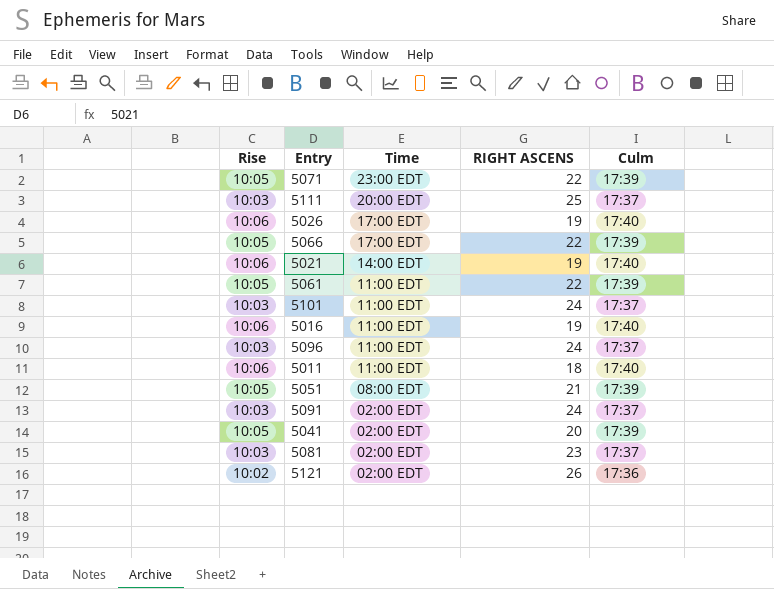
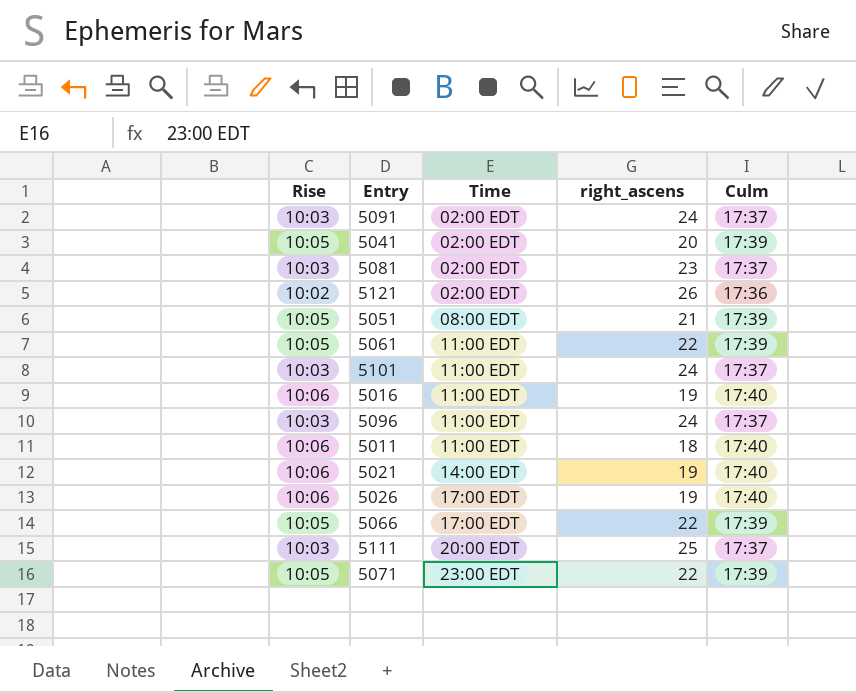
row order: Time descending -> Time ascending
column name: RIGHT ASCENS -> right_ascens

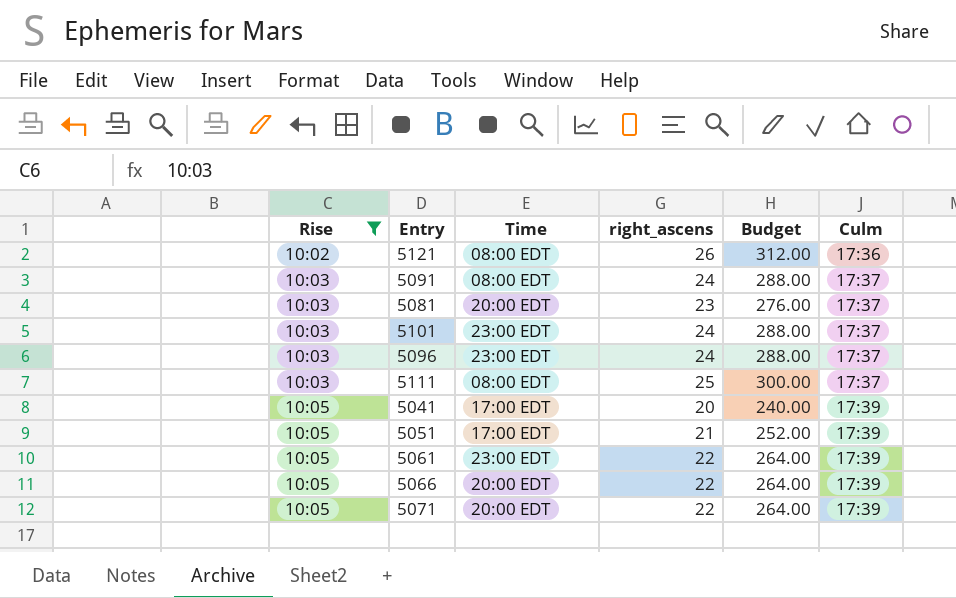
filter: none -> Rise != 10:06
row order: Time ascending -> Rise ascending
column Budget | formula: none -> [right_ascens] * 12
5121 | Time: 02:00 EDT -> 08:00 EDT
5091 | Time: 02:00 EDT -> 08:00 EDT
5081 | Time: 02:00 EDT -> 20:00 EDT
5101 | Time: 11:00 EDT -> 23:00 EDT
5096 | Time: 11:00 EDT -> 23:00 EDT
5111 | Time: 20:00 EDT -> 08:00 EDT
5041 | Time: 02:00 EDT -> 17:00 EDT
5051 | Time: 08:00 EDT -> 17:00 EDT
5061 | Time: 11:00 EDT -> 23:00 EDT
5066 | Time: 17:00 EDT -> 20:00 EDT
5071 | Time: 23:00 EDT -> 20:00 EDT

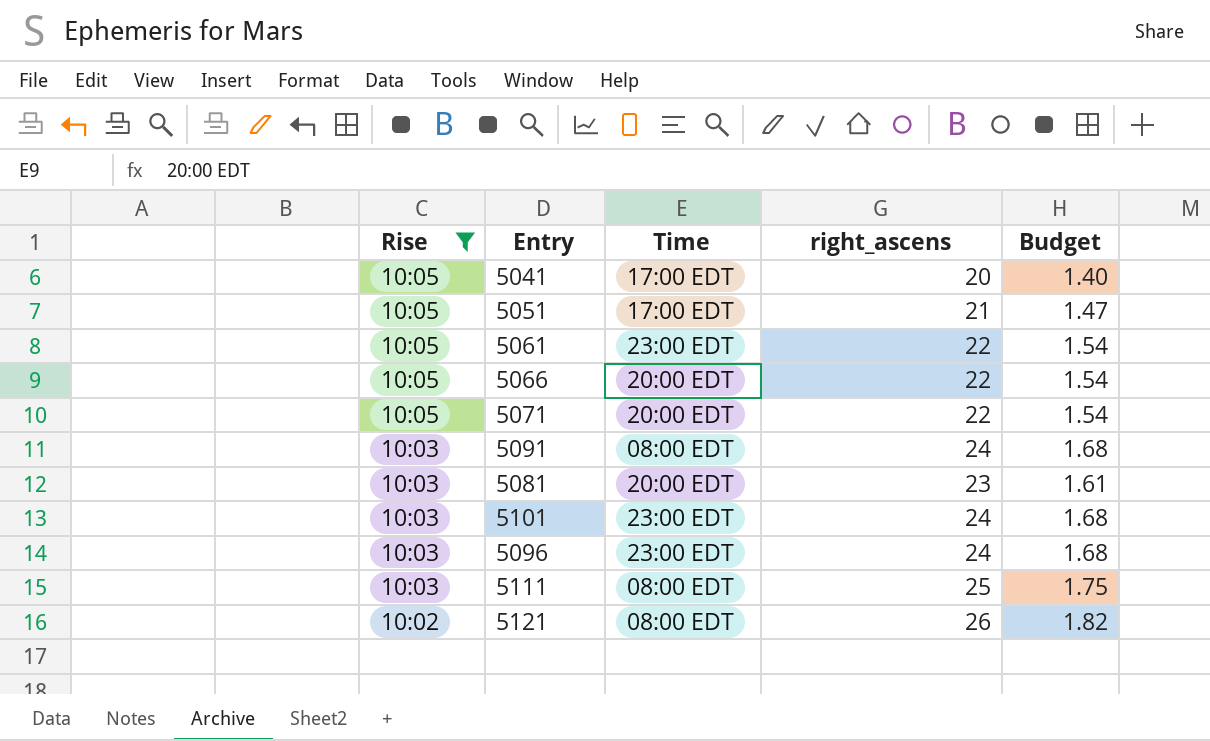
row order: Rise ascending -> Rise descending
column Culm | position: 6 -> none
column Budget | formula: [right_ascens] * 12 -> [right_ascens] * 0.07

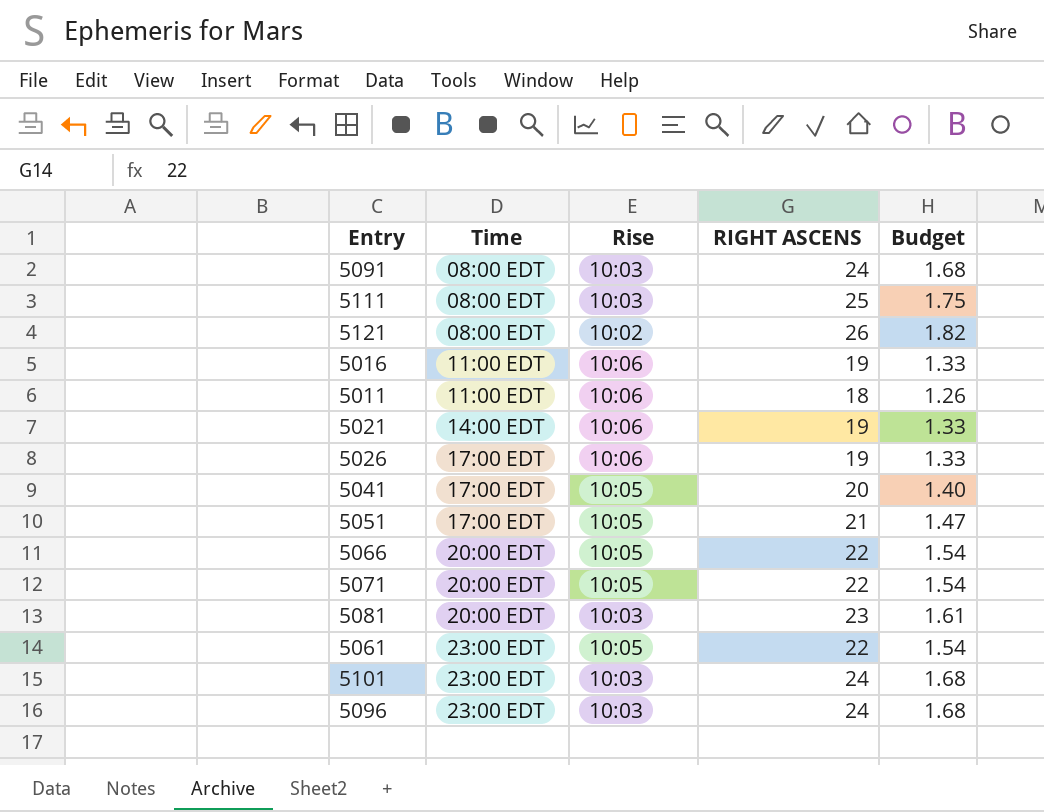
filter: Rise != 10:06 -> none
row order: Rise descending -> Time ascending
column Rise | position: 1 -> 3
column name: right_ascens -> RIGHT ASCENS

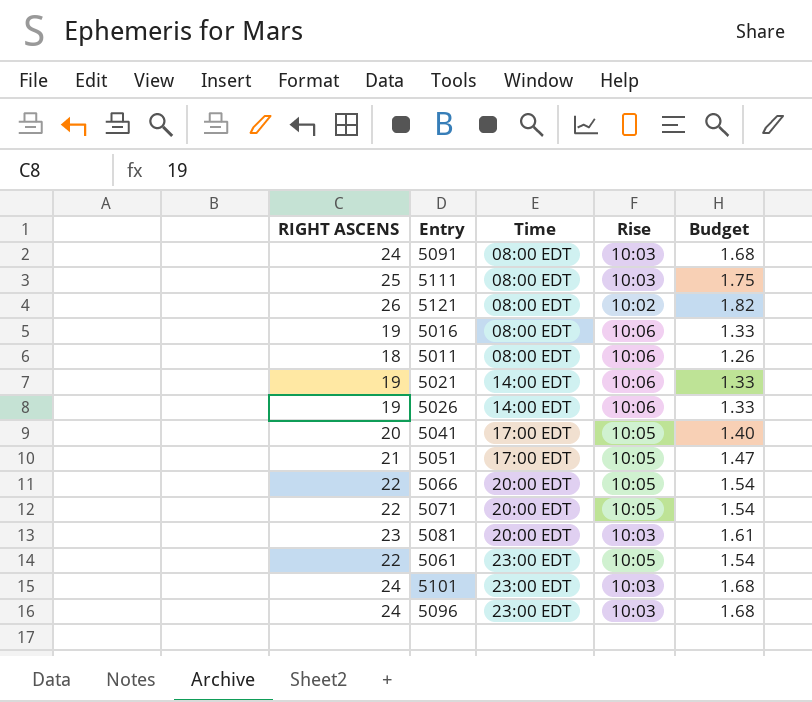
column RIGHT ASCENS | position: 4 -> 1
5016 | Time: 11:00 EDT -> 08:00 EDT
5011 | Time: 11:00 EDT -> 08:00 EDT
5026 | Time: 17:00 EDT -> 14:00 EDT

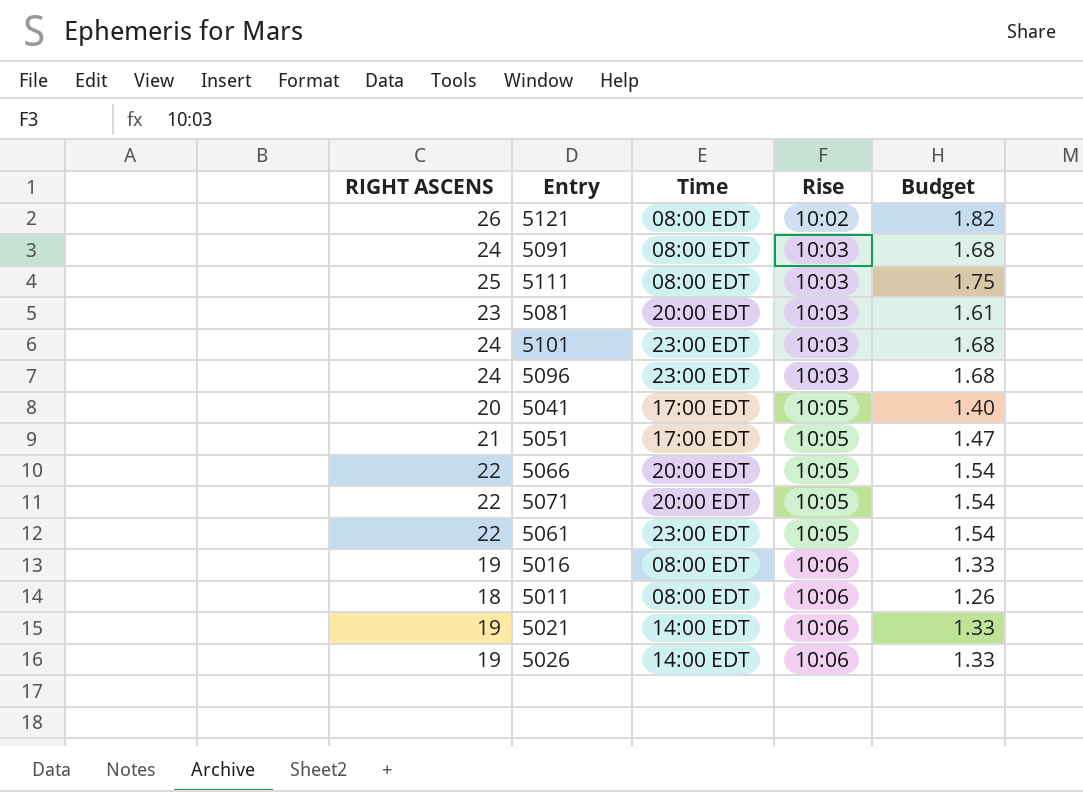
row order: Time ascending -> Rise ascending

